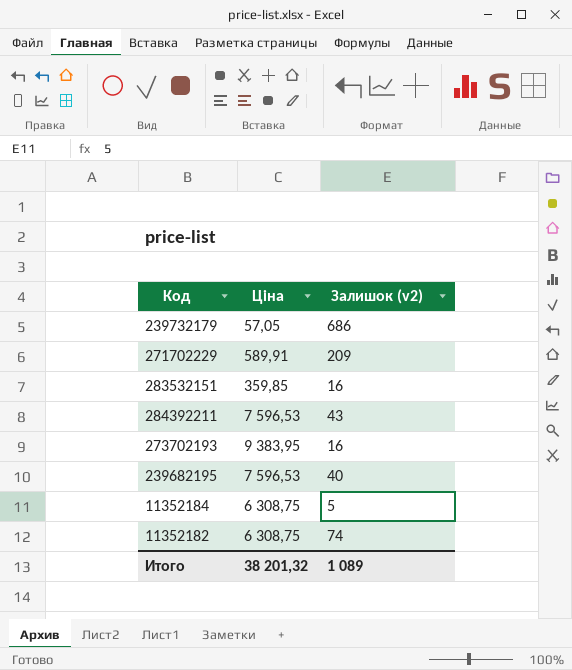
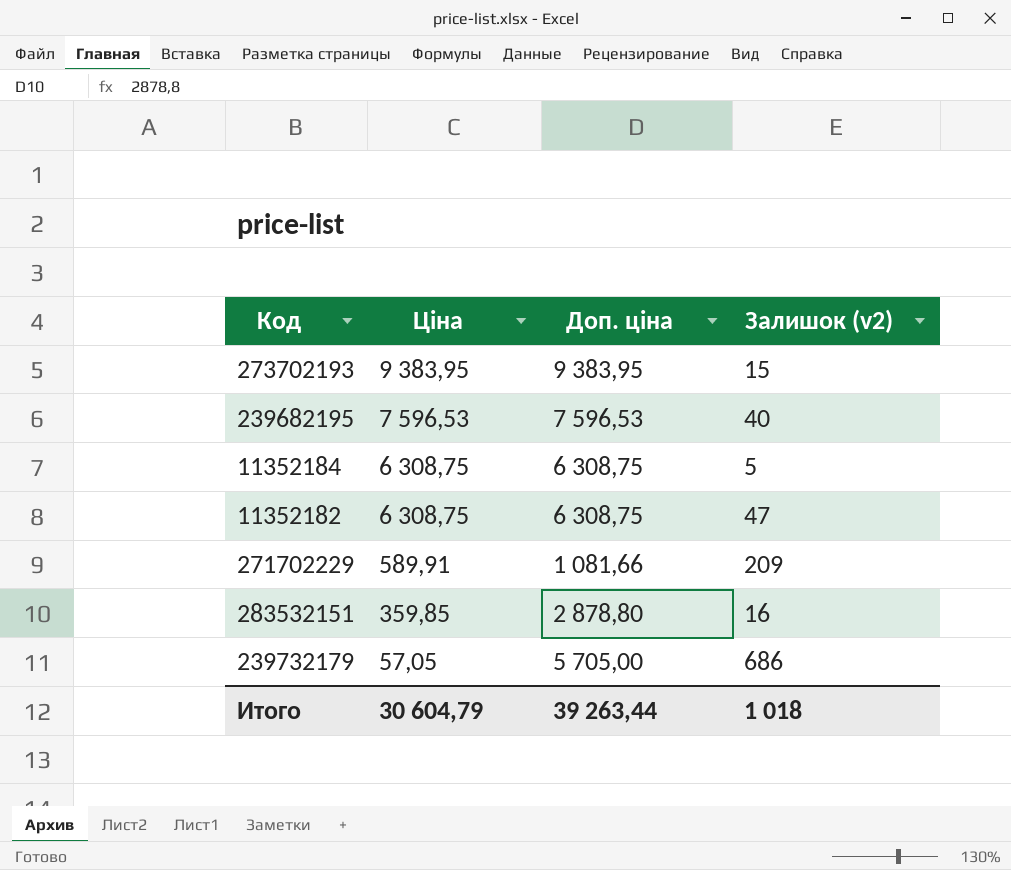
row order: none -> Ціна descending
column Доп. ціна | position: none -> 3
row 284392211: 7 596,53 | 43 -> none
273702193 | Залишок (v2): 16 -> 15
11352182 | Залишок (v2): 74 -> 47
Итого | Ціна: 38 201,32 -> 30 604,79
Итого | Залишок (v2): 1 089 -> 1 018

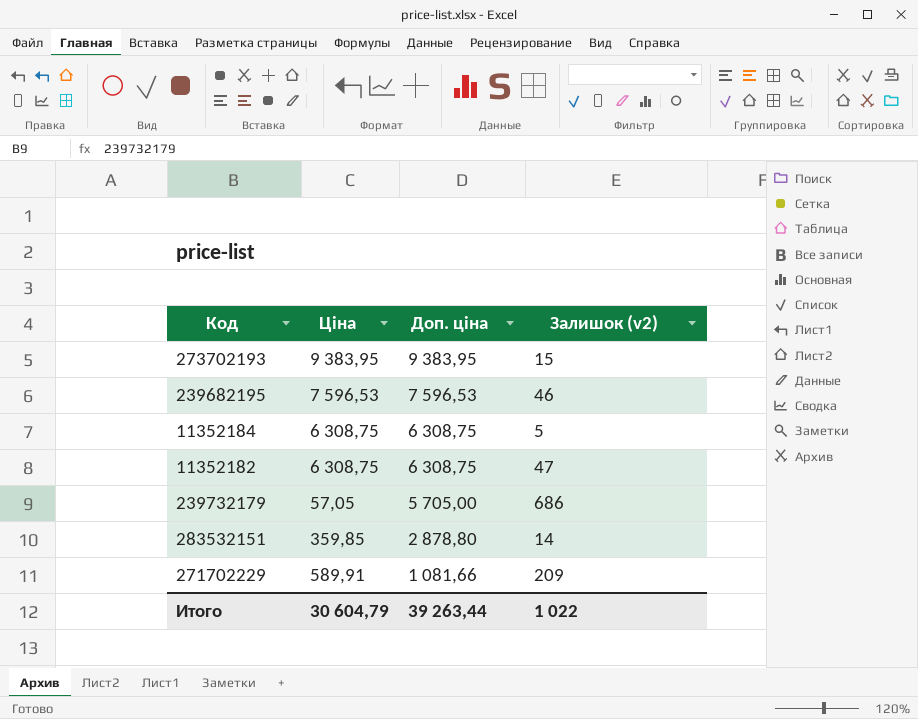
row order: Ціна descending -> Доп. ціна descending
239682195 | Залишок (v2): 40 -> 46
283532151 | Залишок (v2): 16 -> 14
Итого | Залишок (v2): 1 018 -> 1 022

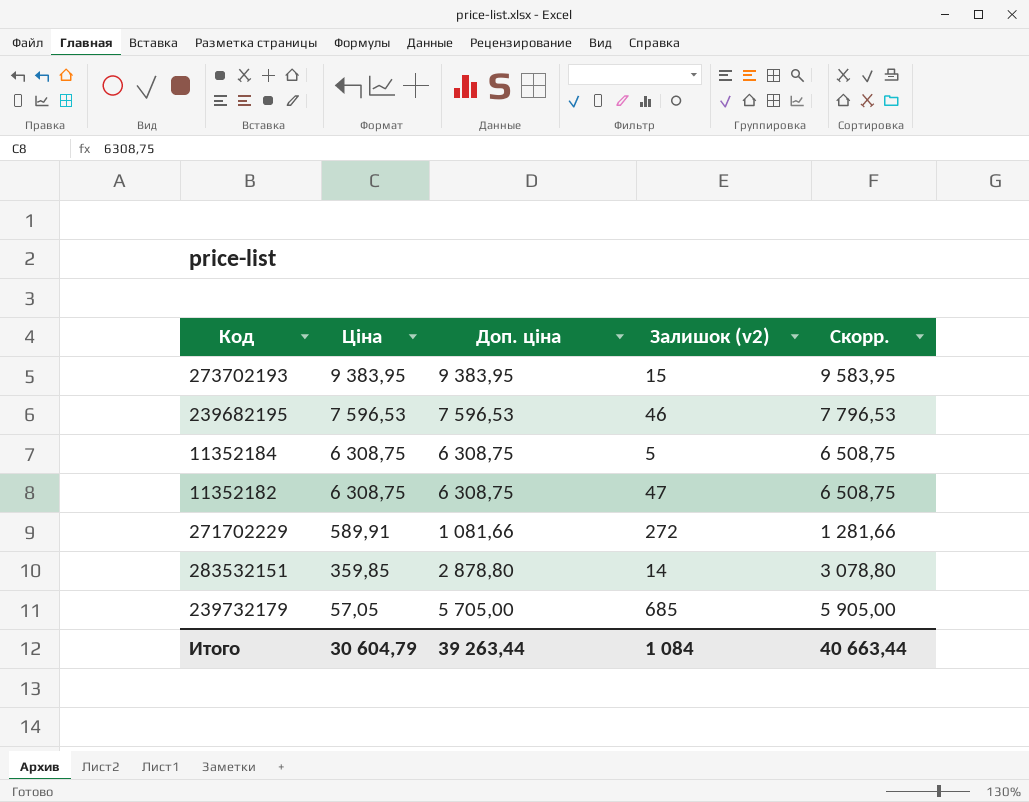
row order: Доп. ціна descending -> Ціна descending
column Скорр. | formula: none -> [Доп. ціна] + 200
271702229 | Залишок (v2): 209 -> 272
239732179 | Залишок (v2): 686 -> 685
Итого | Залишок (v2): 1 022 -> 1 084

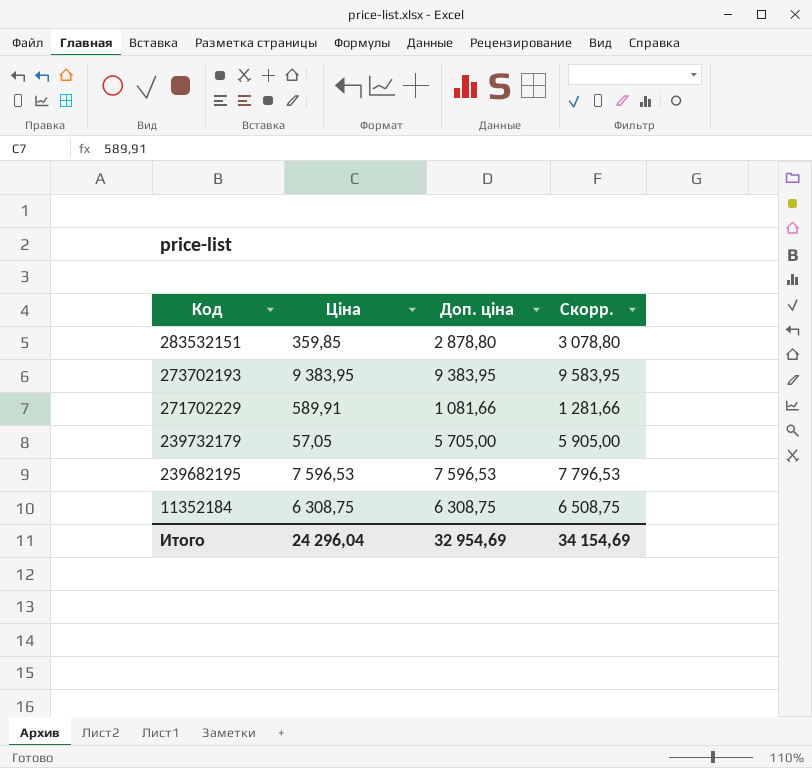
row order: Ціна descending -> Код descending
column Залишок (v2) | position: 4 -> none
row 11352182: 6 308,75 | 6 308,75 | 47 | 6 508,75 -> none
Итого | Ціна: 30 604,79 -> 24 296,04
Итого | Доп. ціна: 39 263,44 -> 32 954,69
Итого | Скорр.: 40 663,44 -> 34 154,69

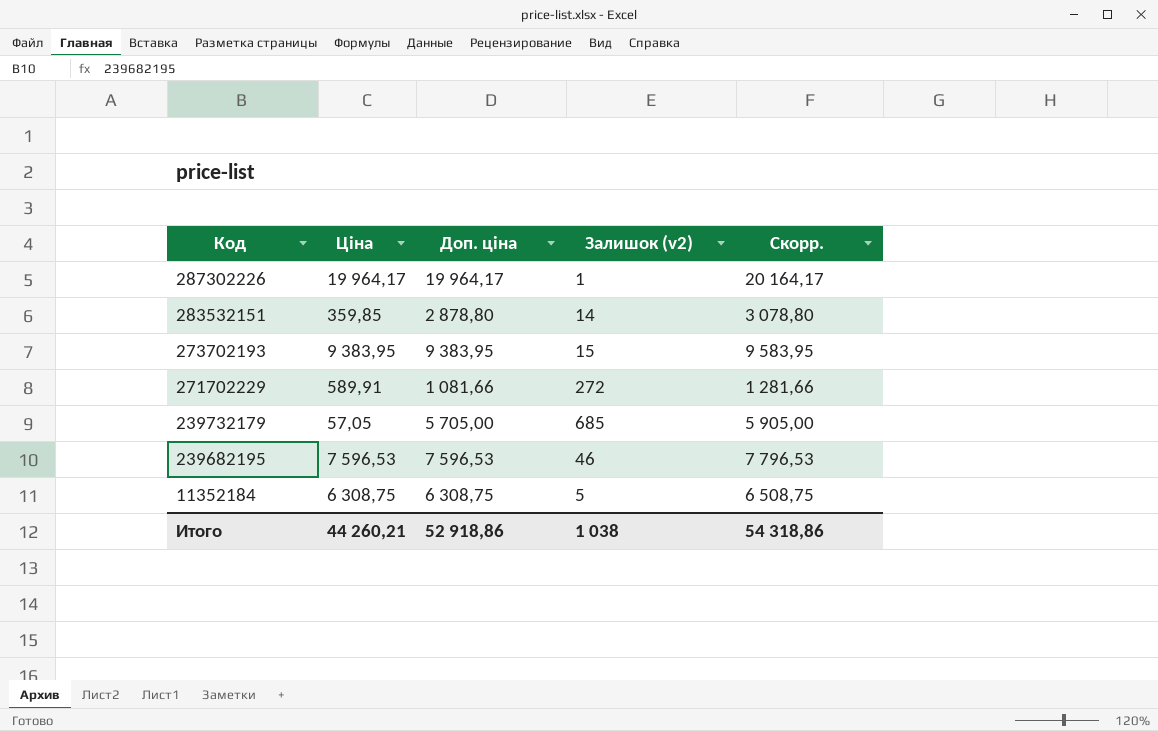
column Залишок (v2) | position: none -> 4
row 287302226: none -> 19 964,17 | 19 964,17 | 1 | 20 164,17
Итого | Ціна: 24 296,04 -> 44 260,21
Итого | Доп. ціна: 32 954,69 -> 52 918,86
Итого | Скорр.: 34 154,69 -> 54 318,86

